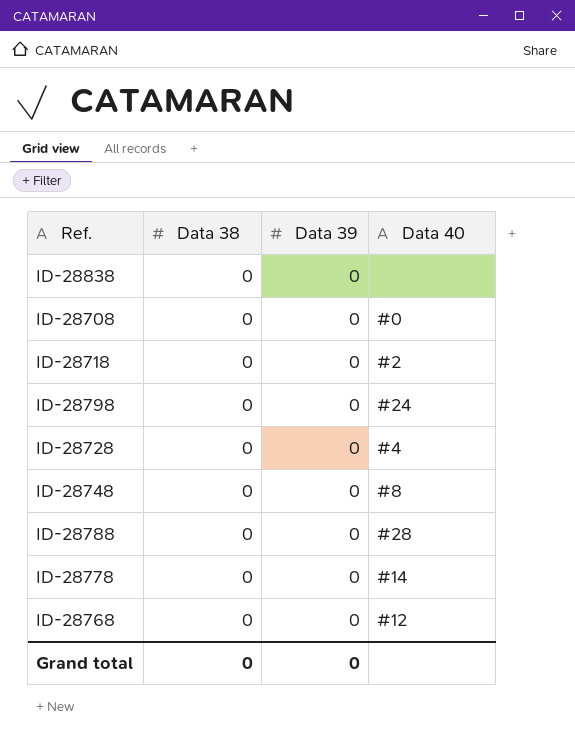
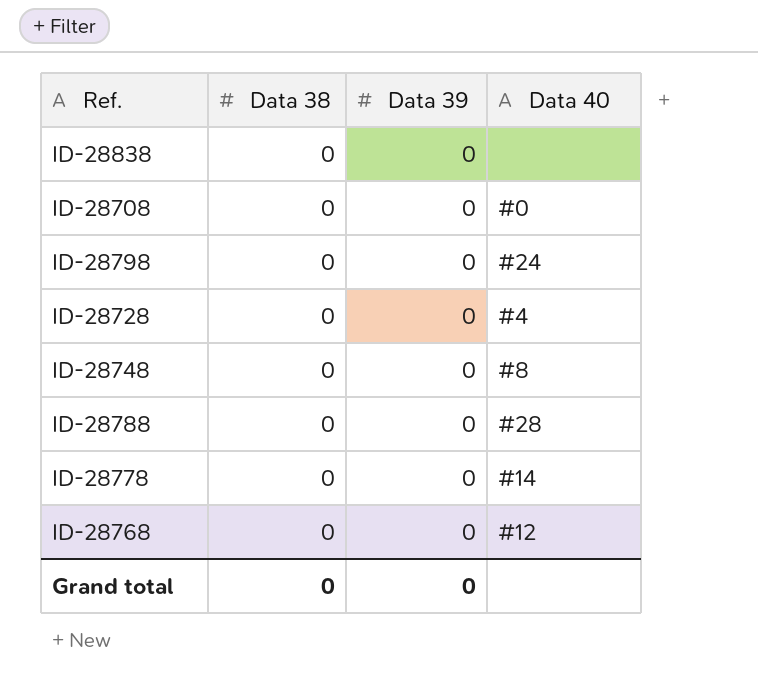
row ID-28718: 0 | 0 | #2 -> none

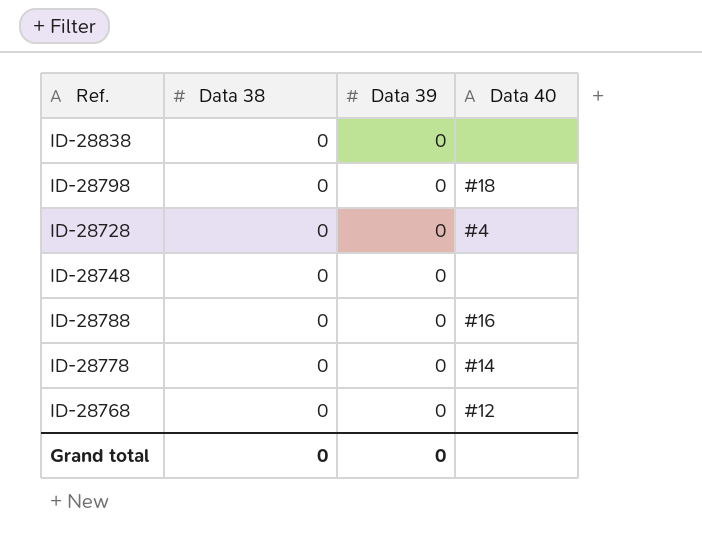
row ID-28708: 0 | 0 | #0 -> none
ID-28798 | Data 40: #24 -> #18
ID-28748 | Data 40: #8 -> none
ID-28788 | Data 40: #28 -> #16

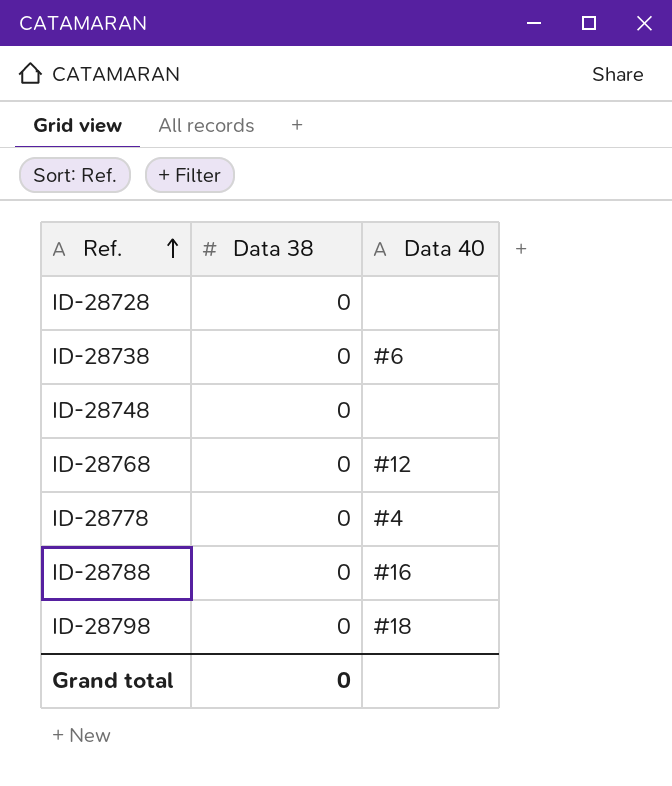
row order: none -> Ref. ascending
column Data 39 | position: 3 -> none
row ID-28838: 0 | 0 | none -> none
ID-28728 | Data 40: #4 -> none
row ID-28738: none -> 0 | #6
ID-28778 | Data 40: #14 -> #4

